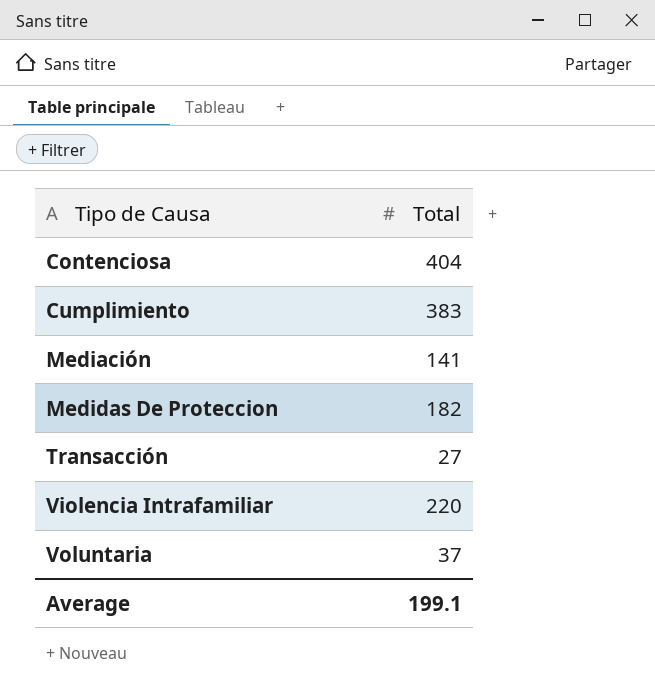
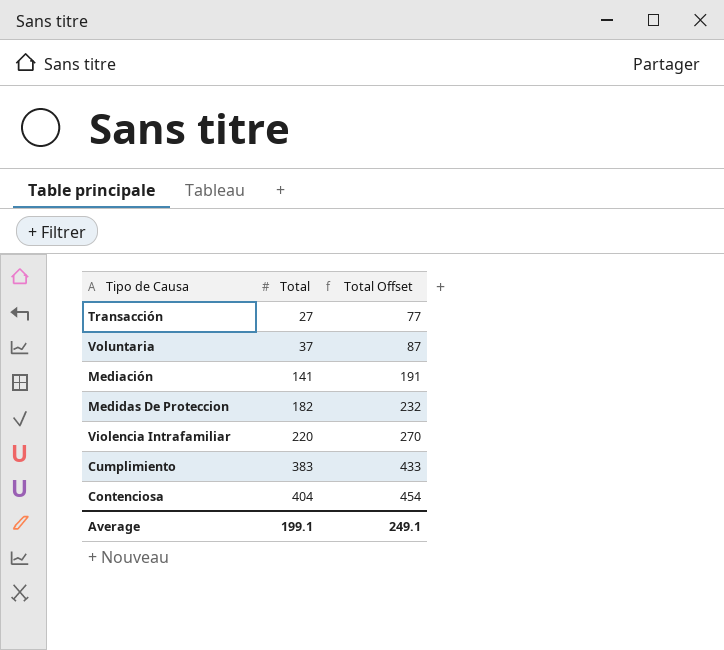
row order: Tipo de Causa ascending -> Total ascending
column Total Offset | formula: none -> [Total] + 50

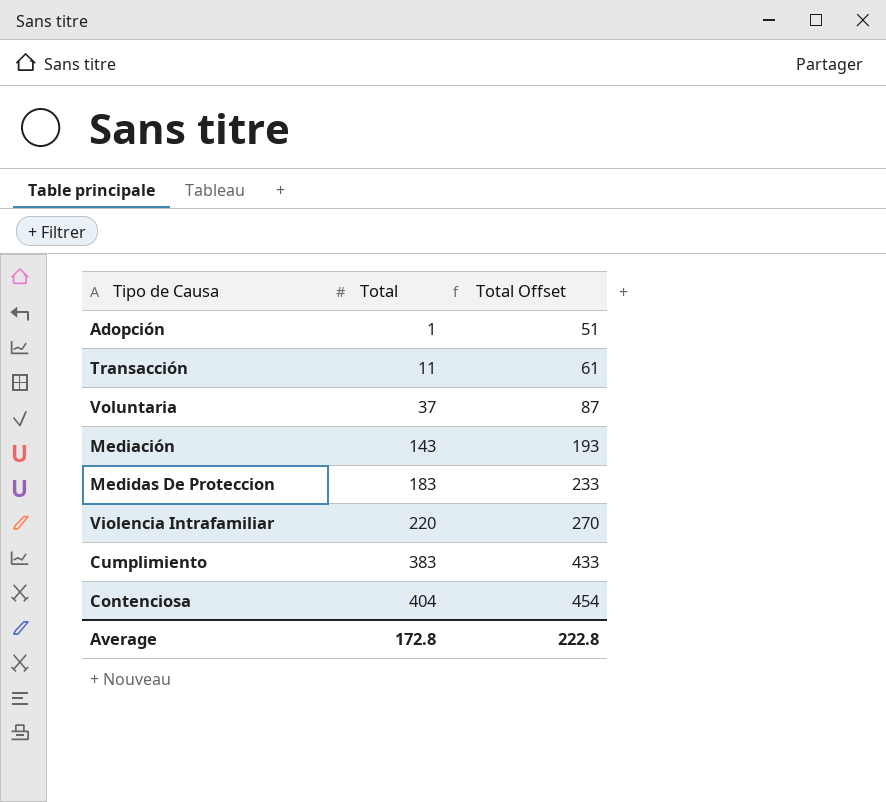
row Adopción: none -> 1 | 51
Transacción | Total: 27 -> 11
Transacción | Total Offset: 77 -> 61
Mediación | Total: 141 -> 143
Mediación | Total Offset: 191 -> 193
Medidas De Proteccion | Total: 182 -> 183
Medidas De Proteccion | Total Offset: 232 -> 233
Average | Total: 199.1 -> 172.8
Average | Total Offset: 249.1 -> 222.8

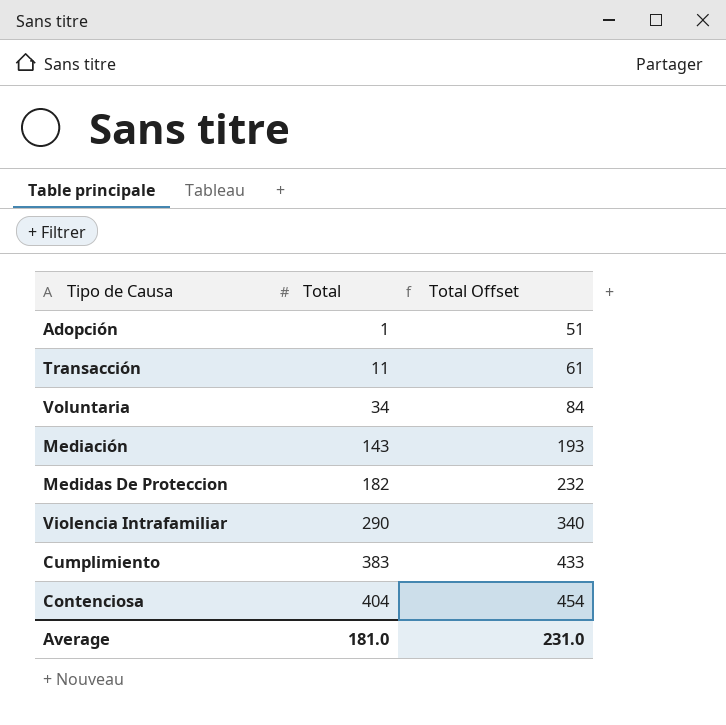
Voluntaria | Total: 37 -> 34
Voluntaria | Total Offset: 87 -> 84
Medidas De Proteccion | Total: 183 -> 182
Medidas De Proteccion | Total Offset: 233 -> 232
Violencia Intrafamiliar | Total: 220 -> 290
Violencia Intrafamiliar | Total Offset: 270 -> 340
Average | Total: 172.8 -> 181.0
Average | Total Offset: 222.8 -> 231.0

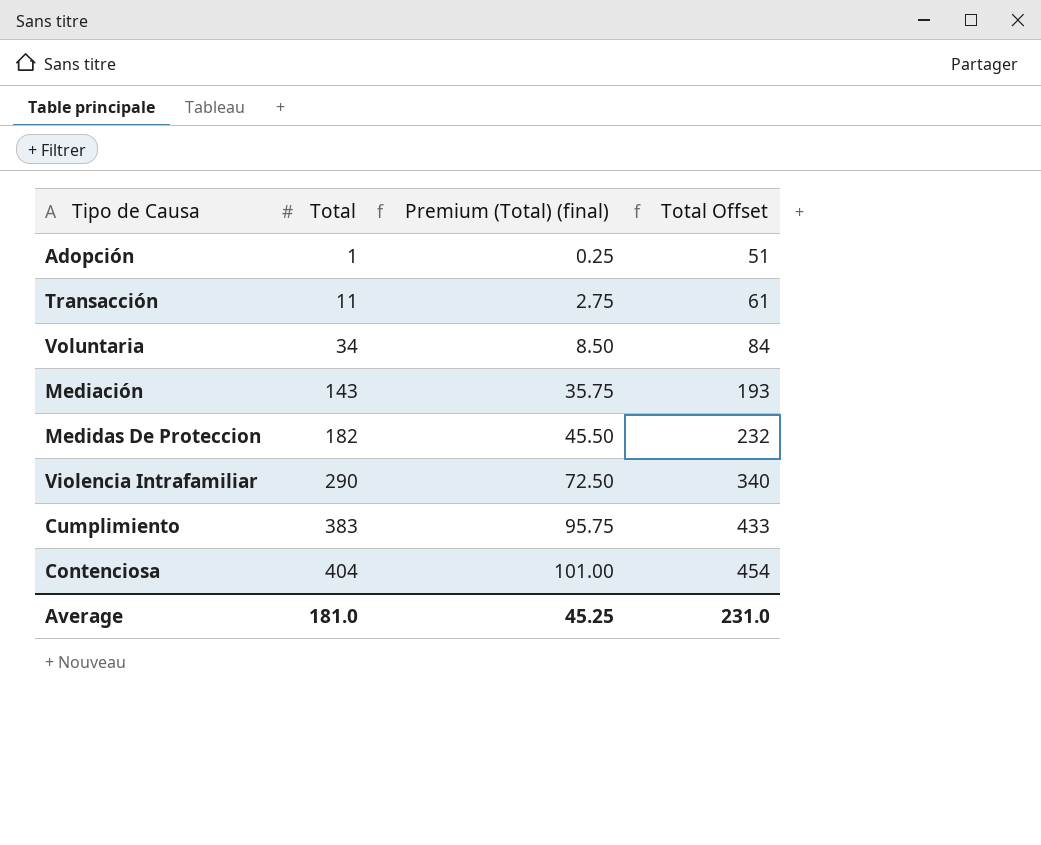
column Premium (Total) (final) | formula: none -> [Total] * 0.25

